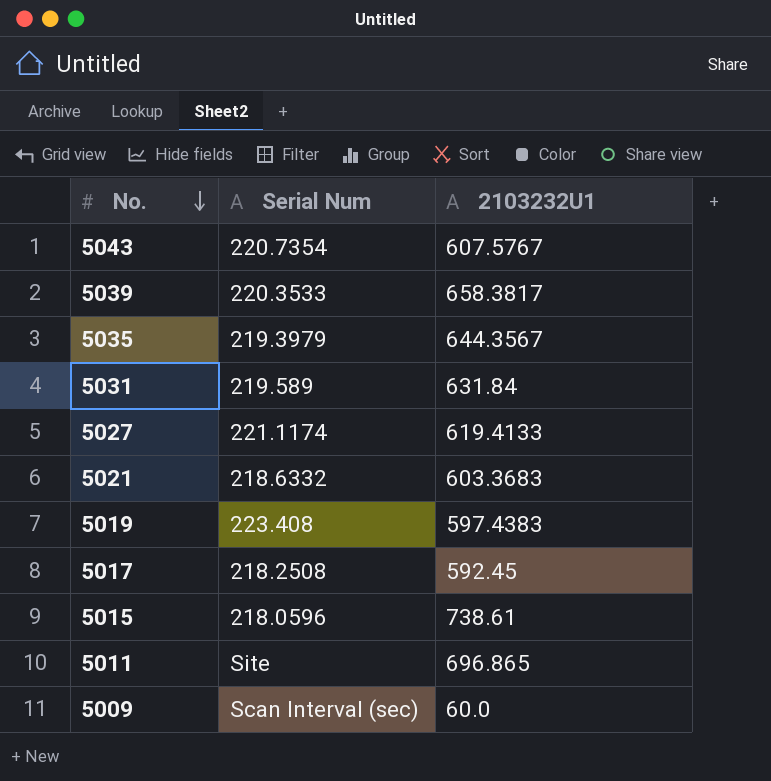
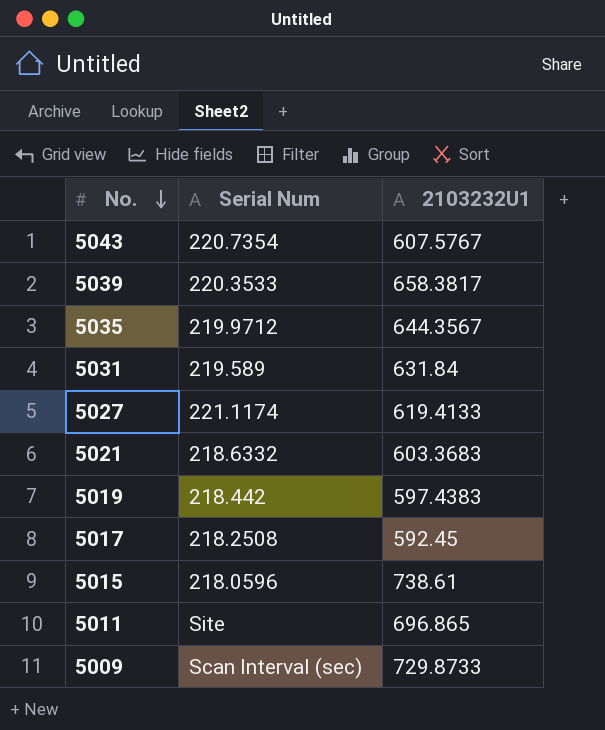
5035 | Serial Num: 219.3979 -> 219.9712
5019 | Serial Num: 223.408 -> 218.442
5009 | 2103232U1: 60.0 -> 729.8733

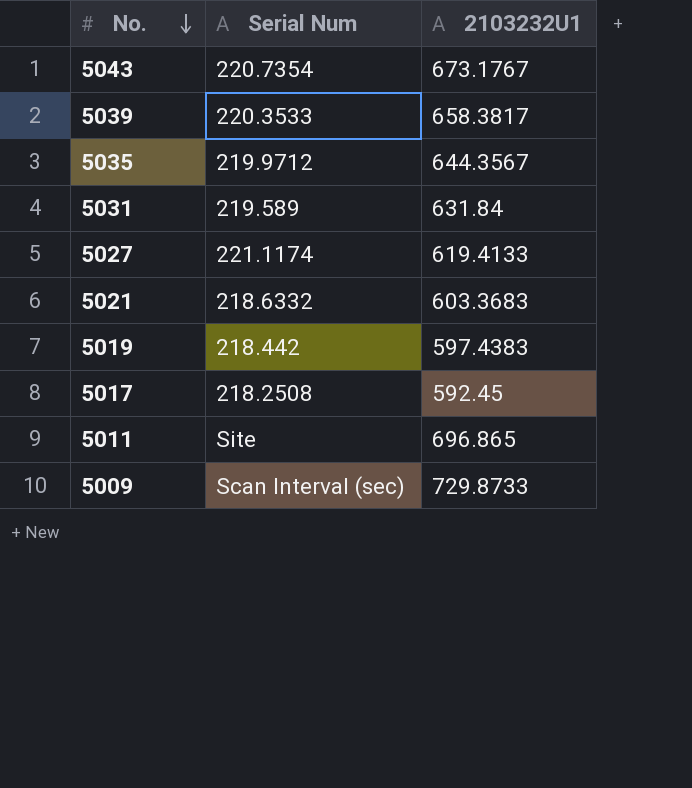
row 5015: 218.0596 | 738.61 -> none
5043 | 2103232U1: 607.5767 -> 673.1767

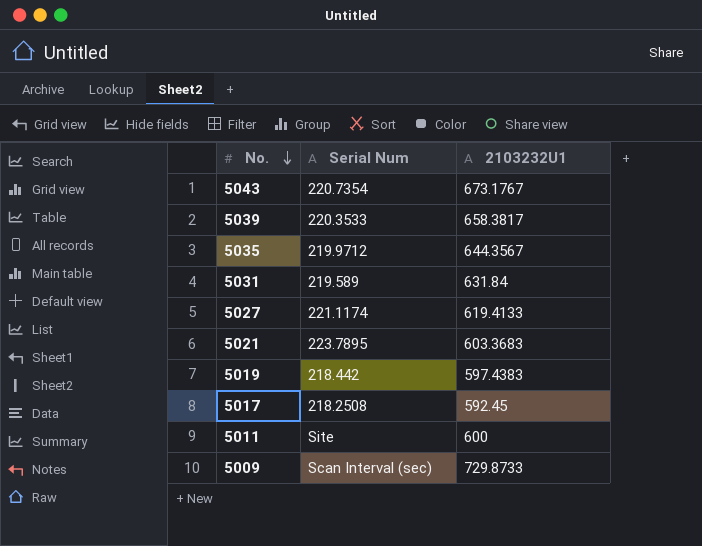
5021 | Serial Num: 218.6332 -> 223.7895
5011 | 2103232U1: 696.865 -> 600

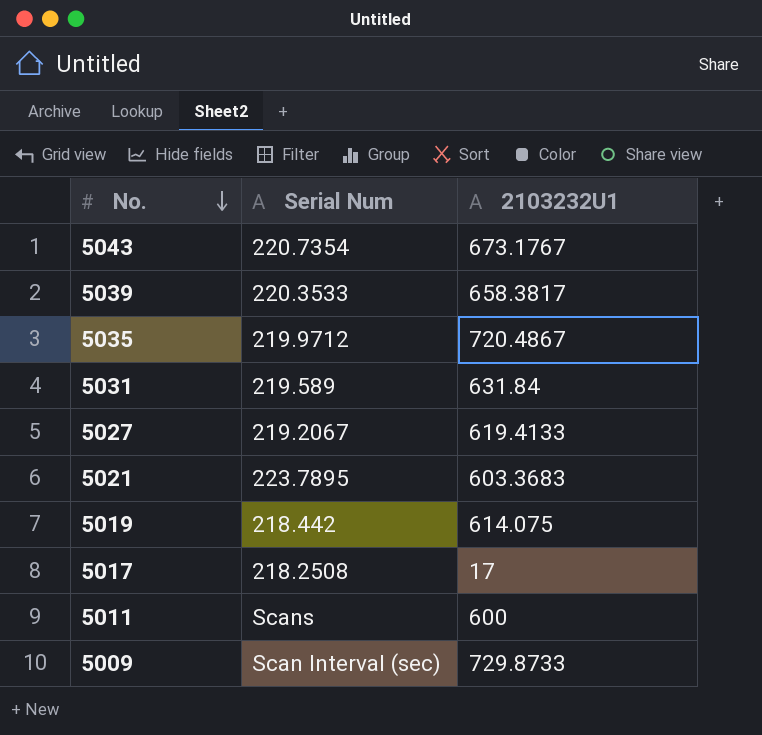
5035 | 2103232U1: 644.3567 -> 720.4867
5027 | Serial Num: 221.1174 -> 219.2067
5019 | 2103232U1: 597.4383 -> 614.075
5017 | 2103232U1: 592.45 -> 17
5011 | Serial Num: Site -> Scans

